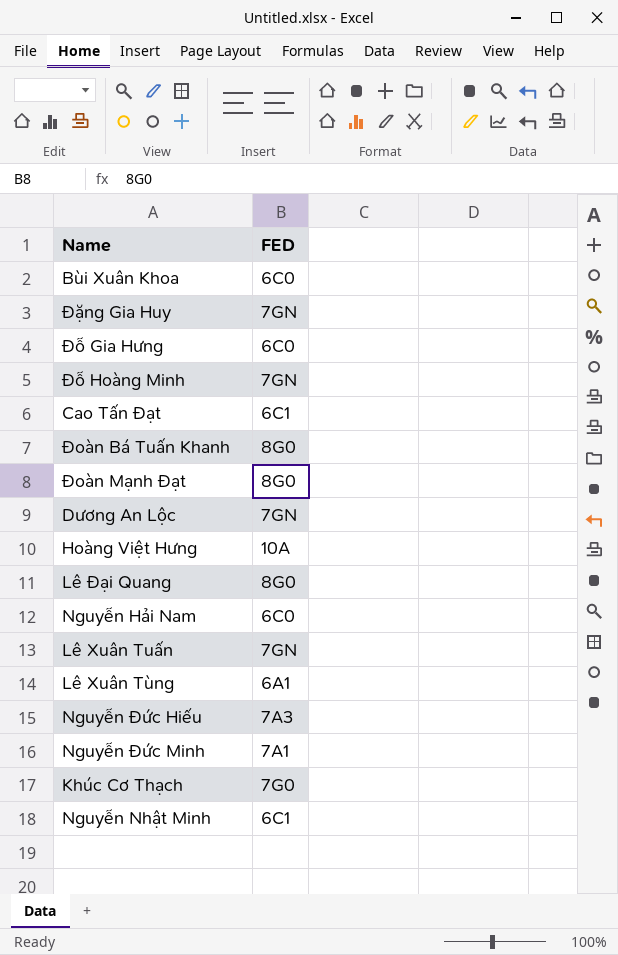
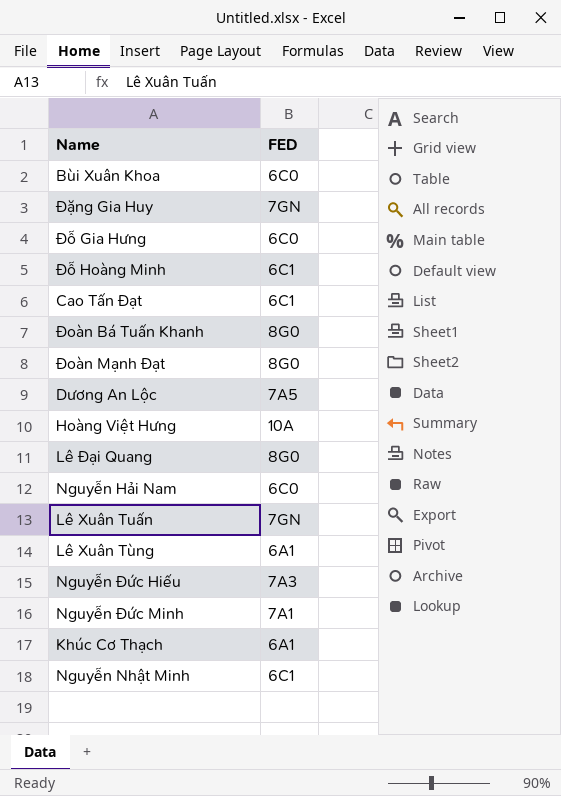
Đỗ Hoàng Minh | FED: 7GN -> 6C1
Dương An Lộc | FED: 7GN -> 7A5
Khúc Cơ Thạch | FED: 7G0 -> 6A1

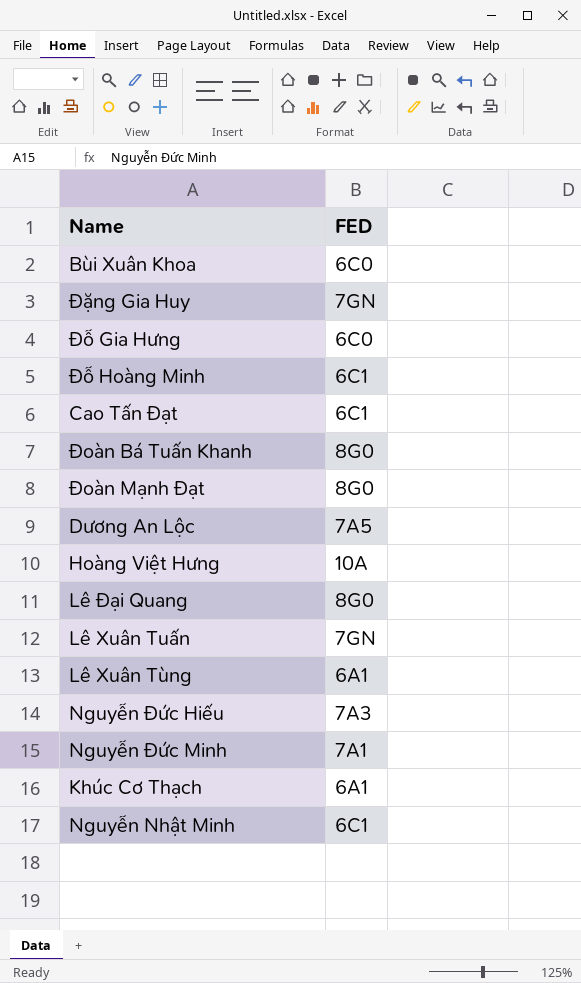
row Nguyễn Hải Nam: 6C0 -> none

